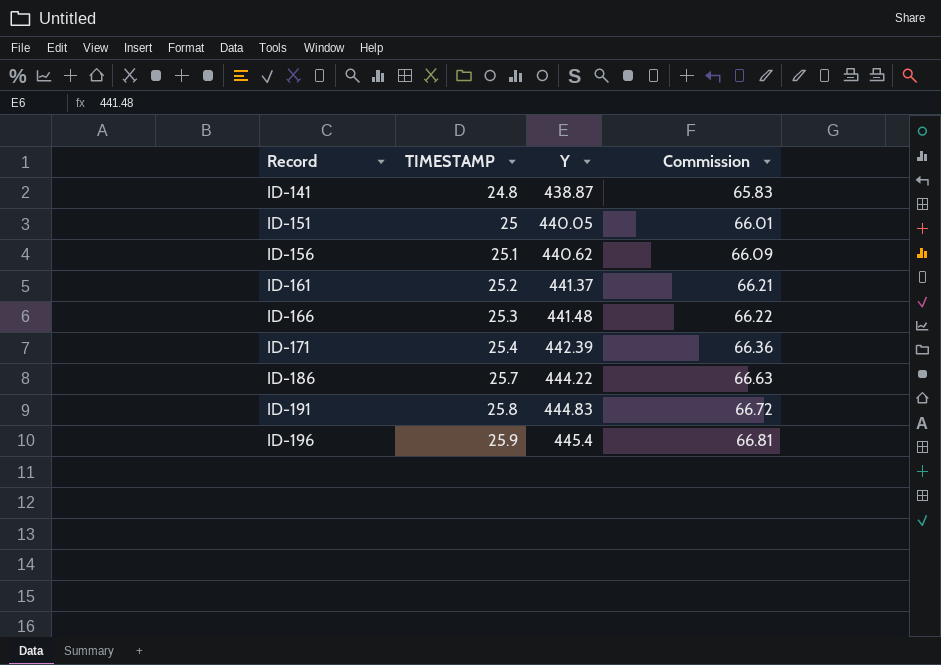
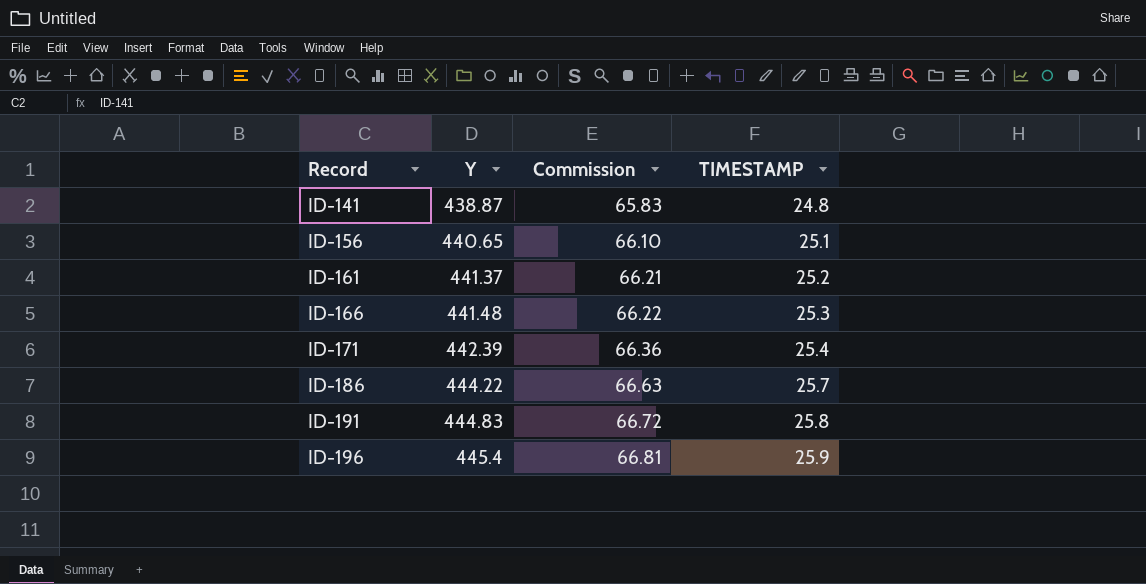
column TIMESTAMP | position: 2 -> 4
row ID-151: 25 | 440.05 | 66.01 -> none
ID-156 | Y: 440.62 -> 440.65
ID-156 | Commission: 66.09 -> 66.10

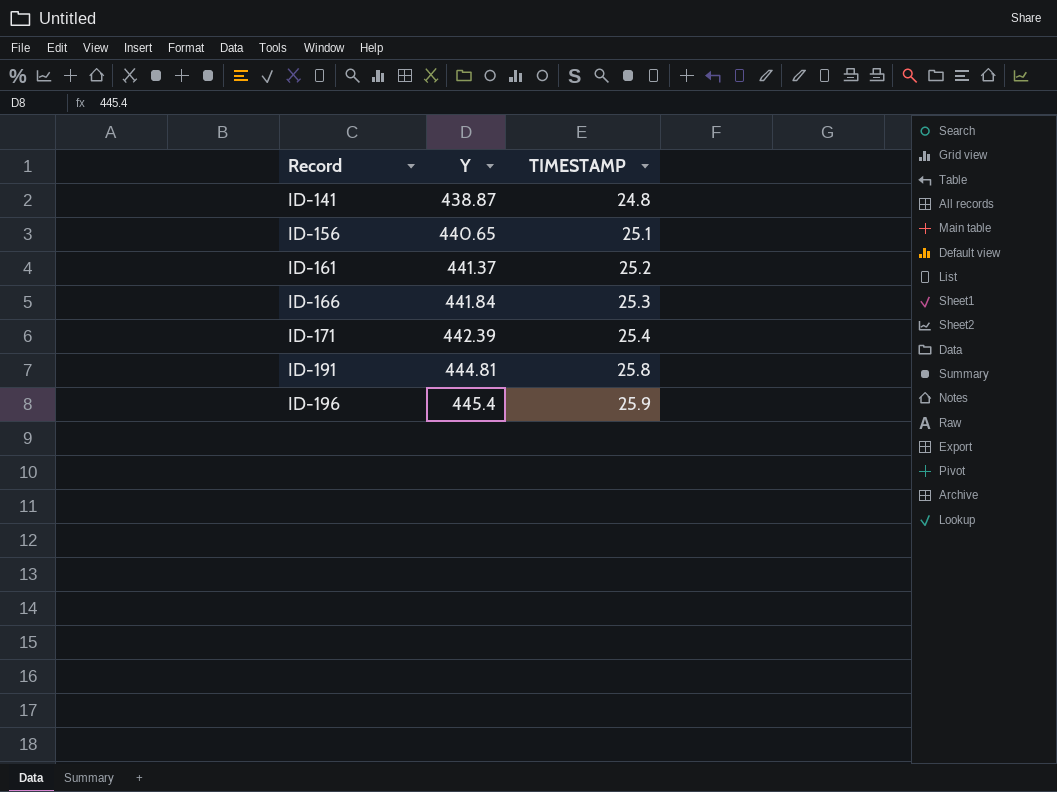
column Commission | formula: [Y] * 0.15 -> none
row ID-186: 444.22 | 66.63 | 25.7 -> none
ID-166 | Y: 441.48 -> 441.84
ID-191 | Y: 444.83 -> 444.81

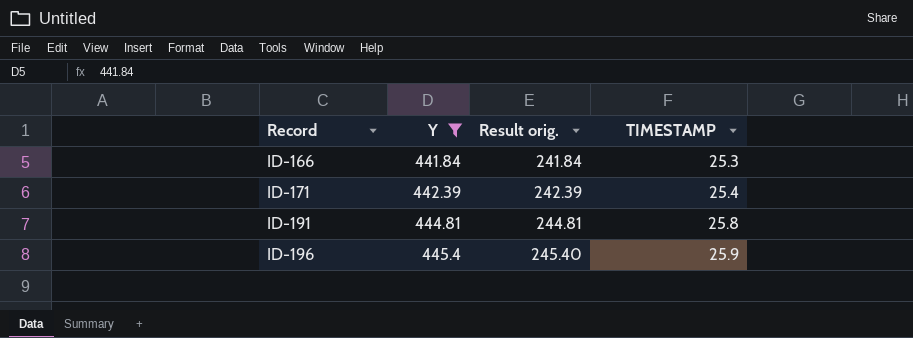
filter: none -> Y >= 441.84
column Result orig. | formula: none -> [Y] - 200

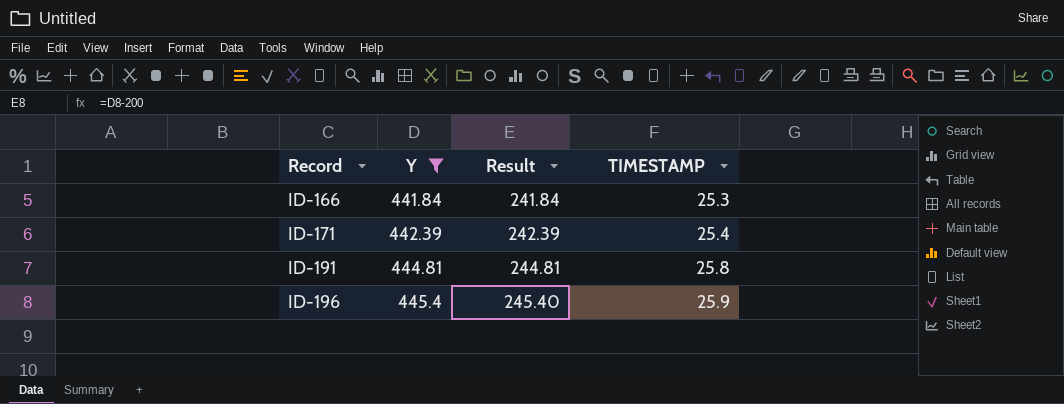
column name: Result orig. -> Result

